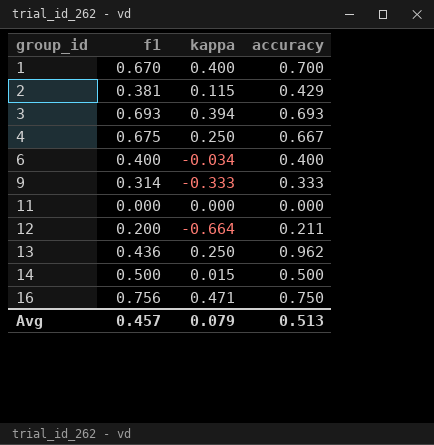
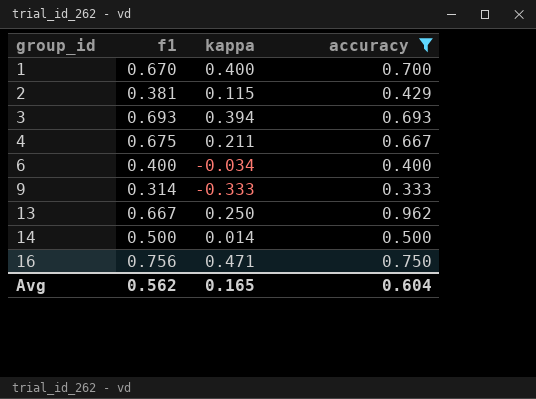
filter: none -> accuracy >= 0.333
4 | kappa: 0.250 -> 0.211
13 | f1: 0.436 -> 0.667
14 | kappa: 0.015 -> 0.014
Avg | f1: 0.457 -> 0.562
Avg | kappa: 0.079 -> 0.165
Avg | accuracy: 0.513 -> 0.604

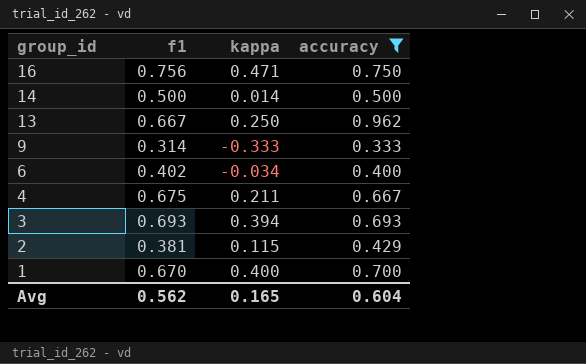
row order: group_id ascending -> group_id descending
6 | f1: 0.400 -> 0.402

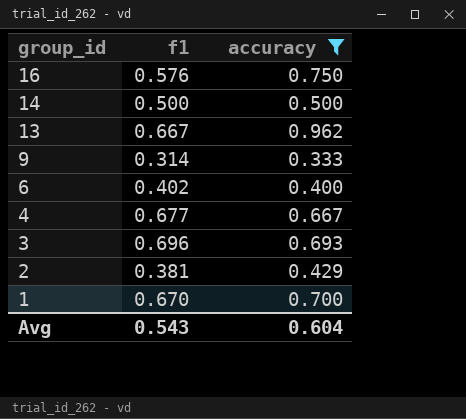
column kappa | position: 3 -> none
16 | f1: 0.756 -> 0.576
4 | f1: 0.675 -> 0.677
3 | f1: 0.693 -> 0.696
Avg | f1: 0.562 -> 0.543

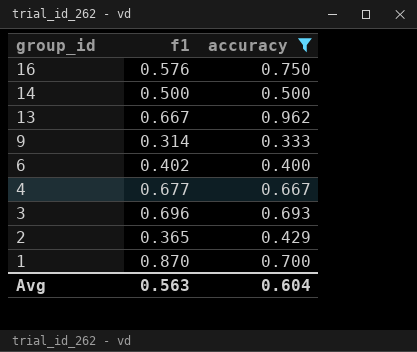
2 | f1: 0.381 -> 0.365
1 | f1: 0.670 -> 0.870
Avg | f1: 0.543 -> 0.563

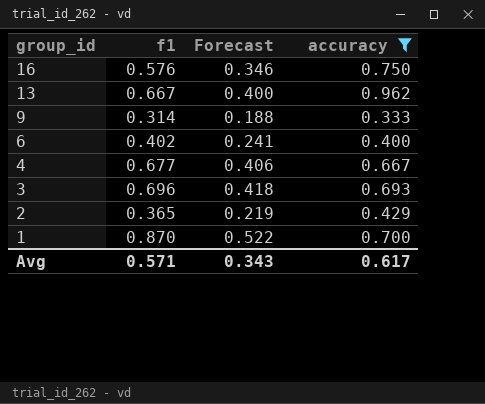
column Forecast | formula: none -> [f1] * 0.6
row 14: 0.500 | 0.500 -> none
Avg | f1: 0.563 -> 0.571
Avg | accuracy: 0.604 -> 0.617

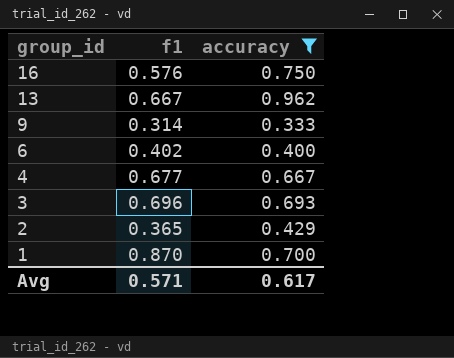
column Forecast | formula: [f1] * 0.6 -> none

